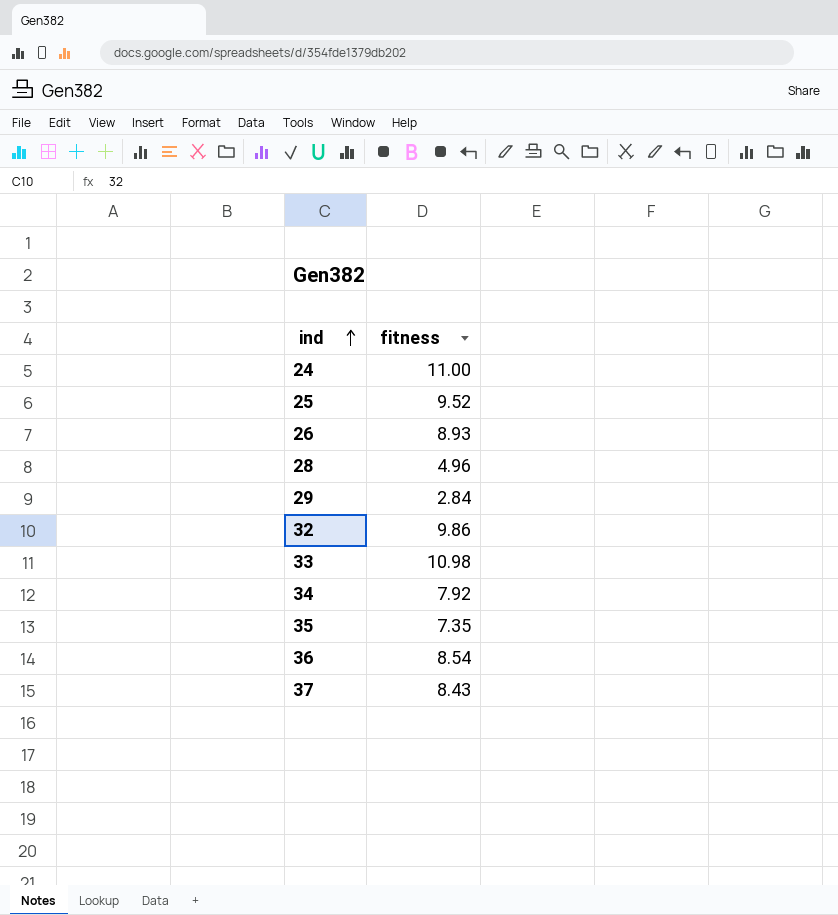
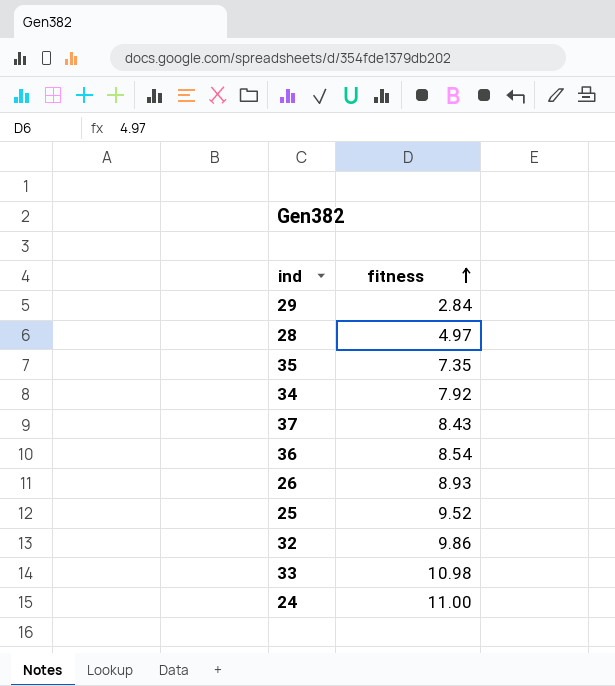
row order: ind ascending -> fitness ascending
28 | fitness: 4.96 -> 4.97

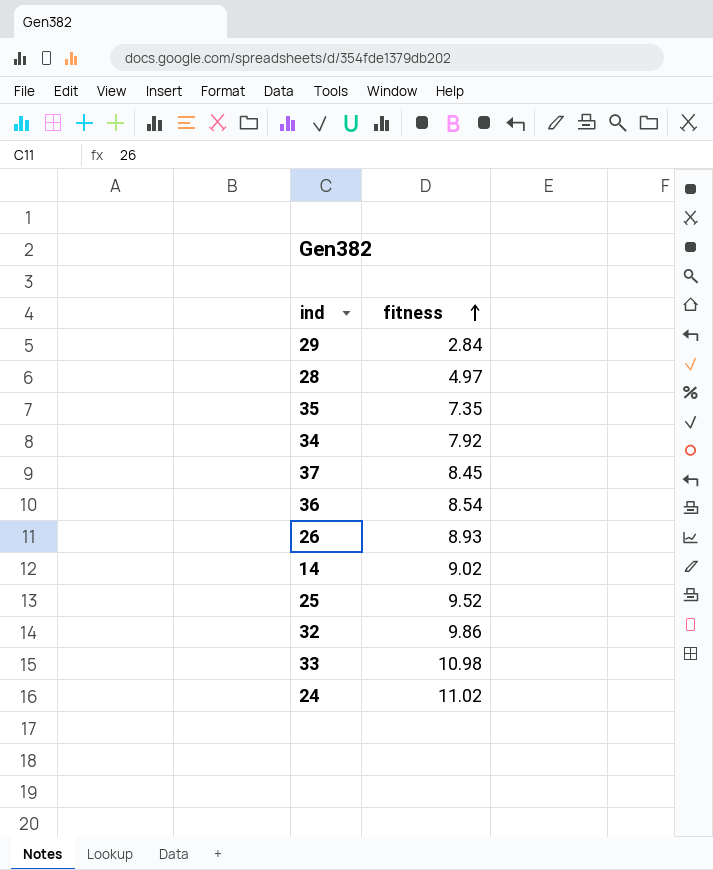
37 | fitness: 8.43 -> 8.45
row 14: none -> 9.02
24 | fitness: 11.00 -> 11.02

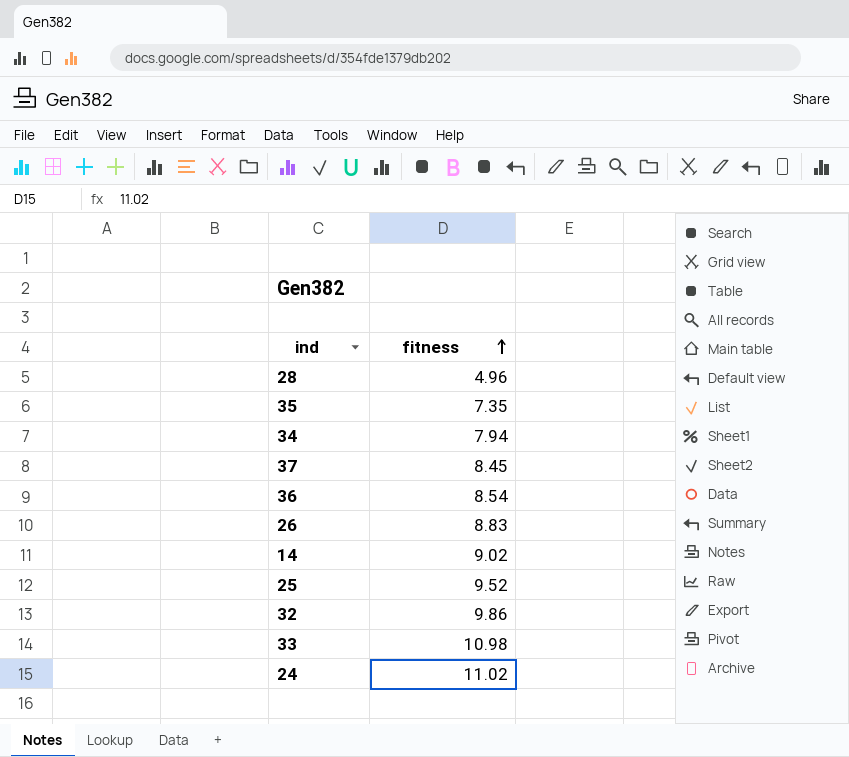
row 29: 2.84 -> none
28 | fitness: 4.97 -> 4.96
34 | fitness: 7.92 -> 7.94
26 | fitness: 8.93 -> 8.83

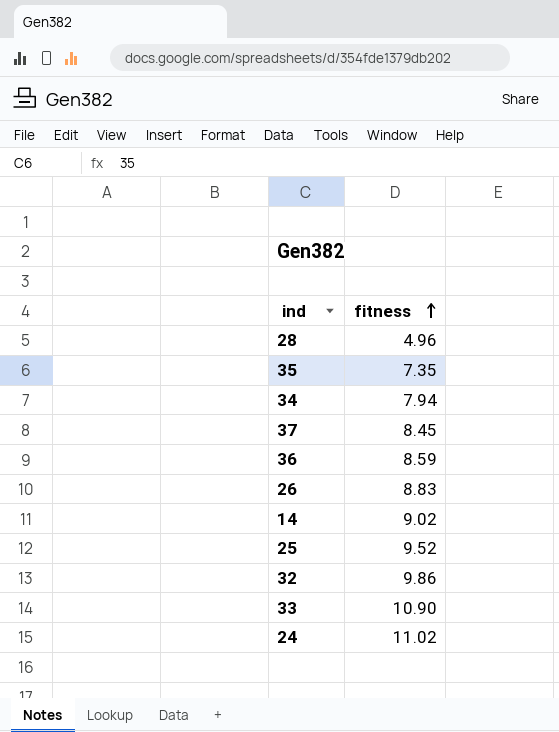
36 | fitness: 8.54 -> 8.59
33 | fitness: 10.98 -> 10.90

